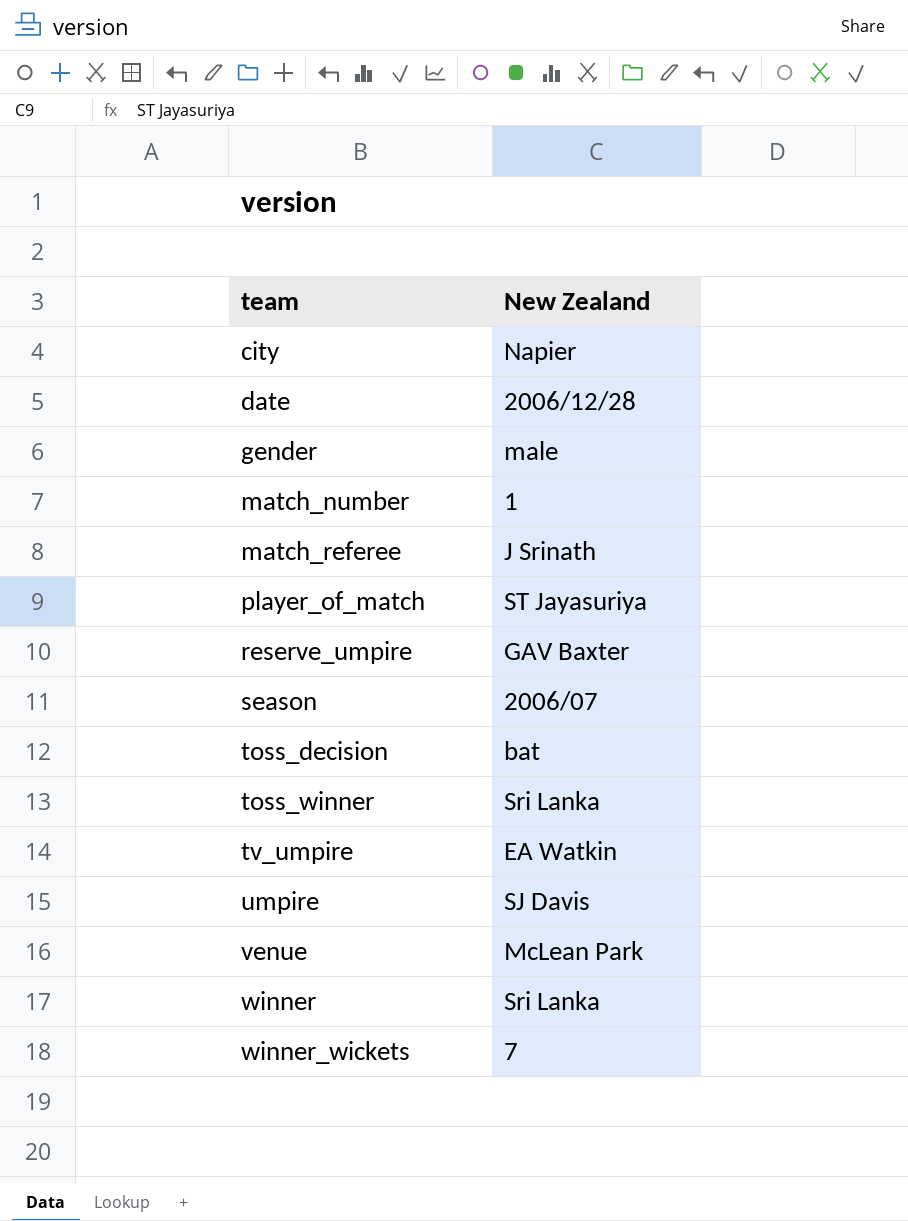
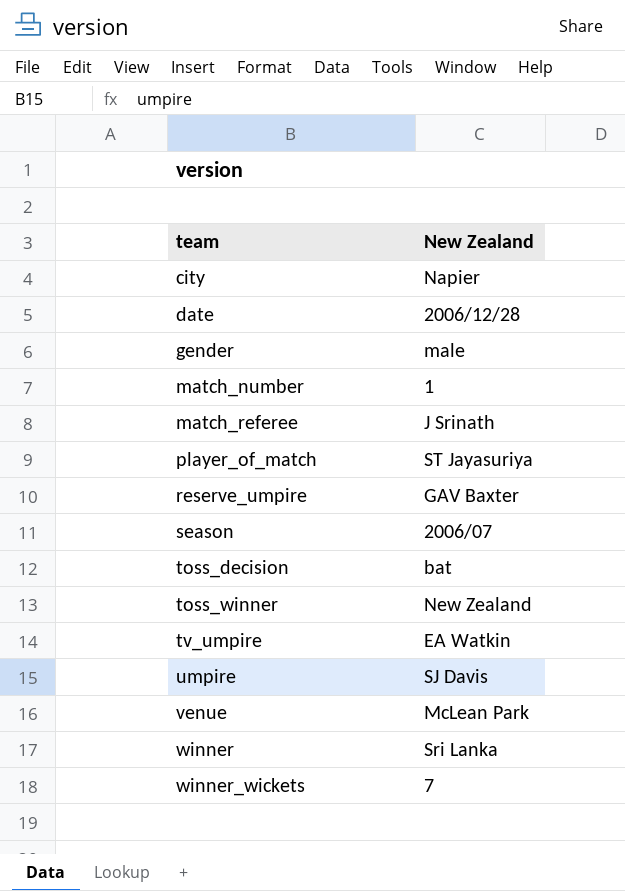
toss_winner | New Zealand: Sri Lanka -> New Zealand

